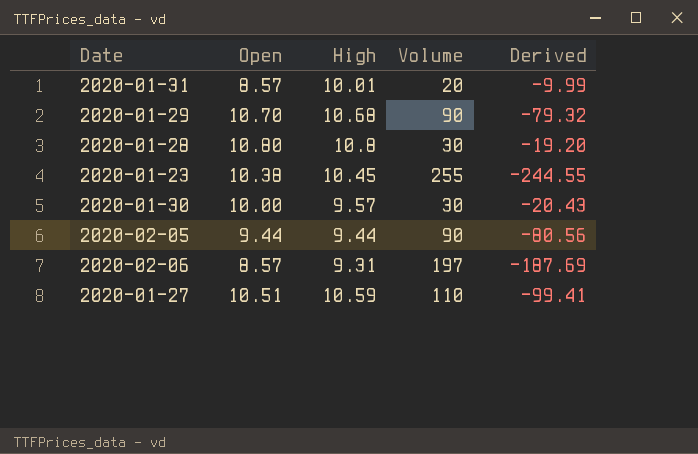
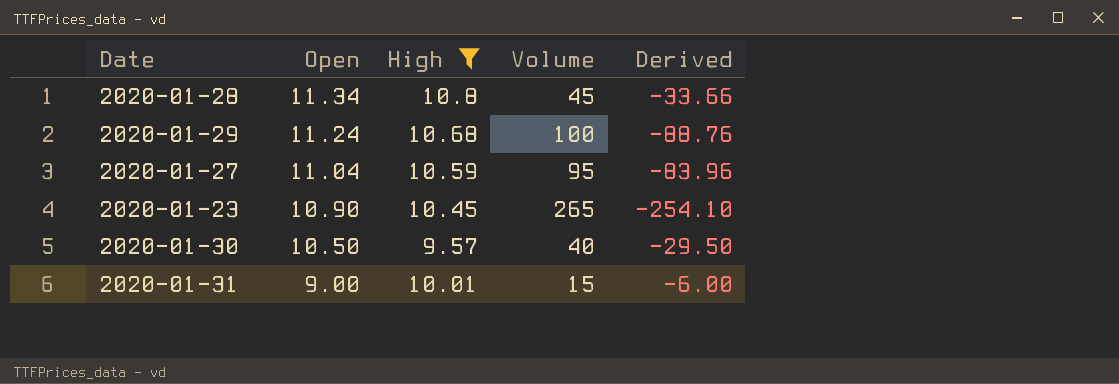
filter: none -> High >= 9.57
row order: none -> Open descending
column Derived | formula: [High] - [Volume] -> [Open] - [Volume]
2020-01-28 | Open: 10.80 -> 11.34
2020-01-28 | Volume: 30 -> 45
2020-01-29 | Open: 10.70 -> 11.24
2020-01-29 | Volume: 90 -> 100
2020-01-27 | Open: 10.51 -> 11.04
2020-01-27 | Volume: 110 -> 95
2020-01-23 | Open: 10.38 -> 10.90
2020-01-23 | Volume: 255 -> 265
2020-01-30 | Open: 10.00 -> 10.50
2020-01-30 | Volume: 30 -> 40
2020-01-31 | Open: 8.57 -> 9.00
2020-01-31 | Volume: 20 -> 15

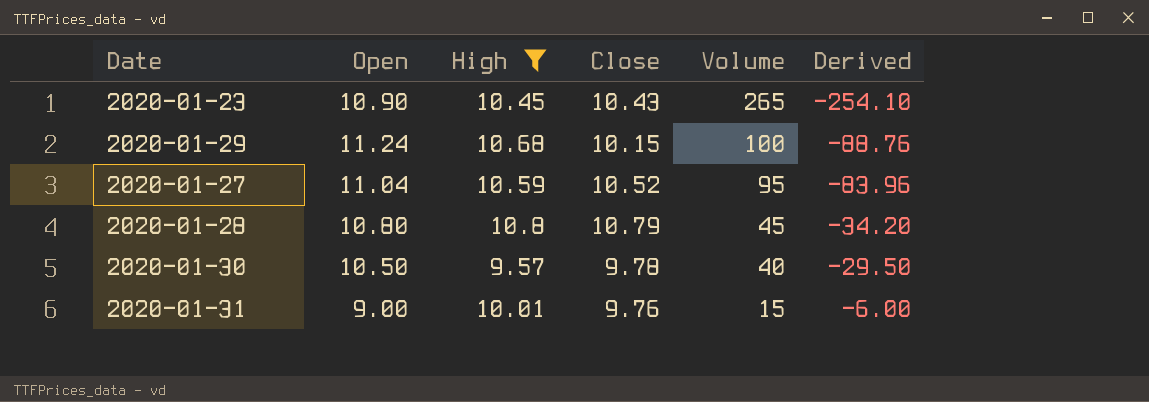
row order: Open descending -> Volume descending
column Close | position: none -> 4
2020-01-28 | Open: 11.34 -> 10.80
2020-01-28 | Derived: -33.66 -> -34.20

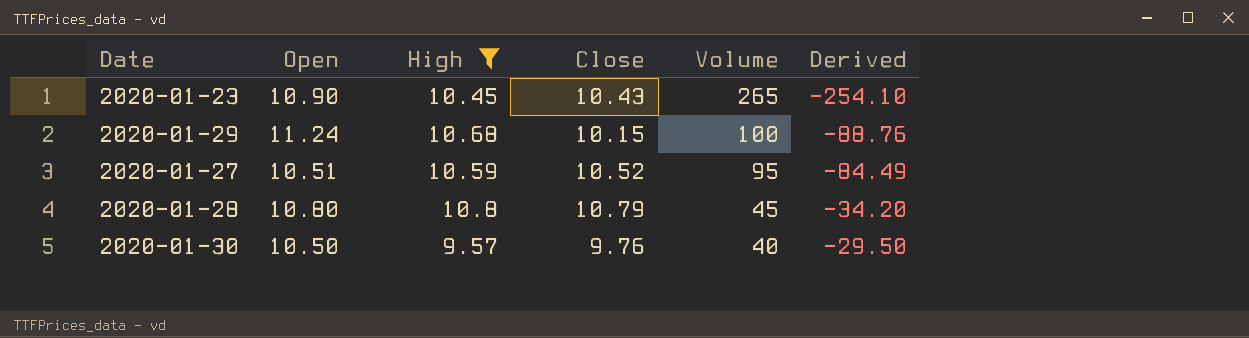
row 2020-01-31: 9.00 | 10.01 | 9.76 | 15 | -6.00 -> none
2020-01-27 | Open: 11.04 -> 10.51
2020-01-27 | Derived: -83.96 -> -84.49
2020-01-30 | Close: 9.78 -> 9.76

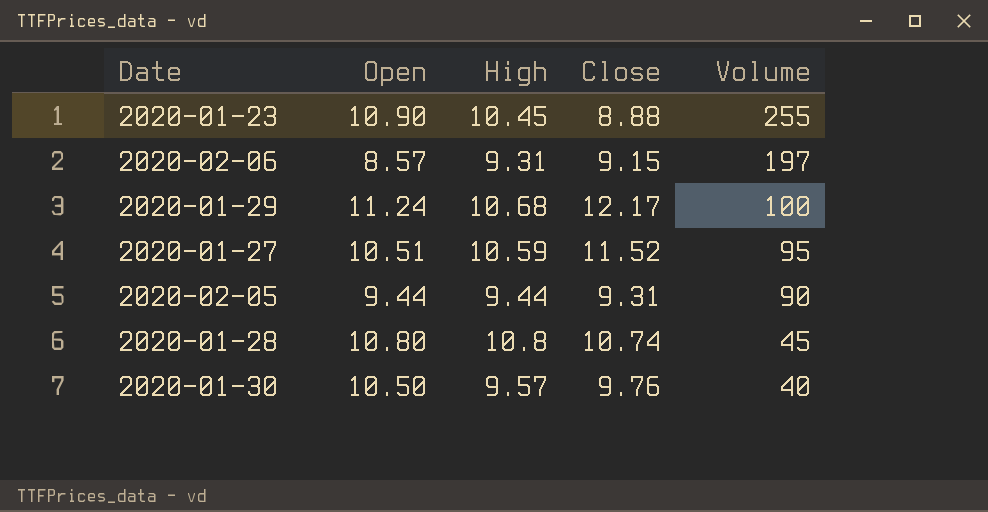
filter: High >= 9.57 -> none
column Derived | formula: [Open] - [Volume] -> none
2020-01-23 | Close: 10.43 -> 8.88
2020-01-23 | Volume: 265 -> 255
2020-01-29 | Close: 10.15 -> 12.17
2020-01-27 | Close: 10.52 -> 11.52
2020-01-28 | Close: 10.79 -> 10.74

